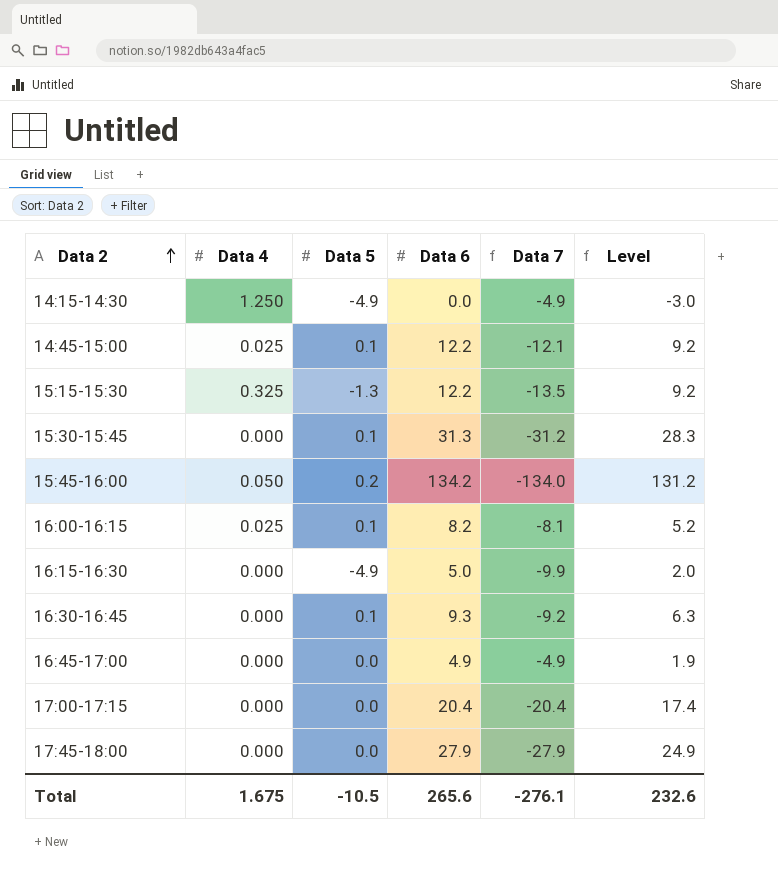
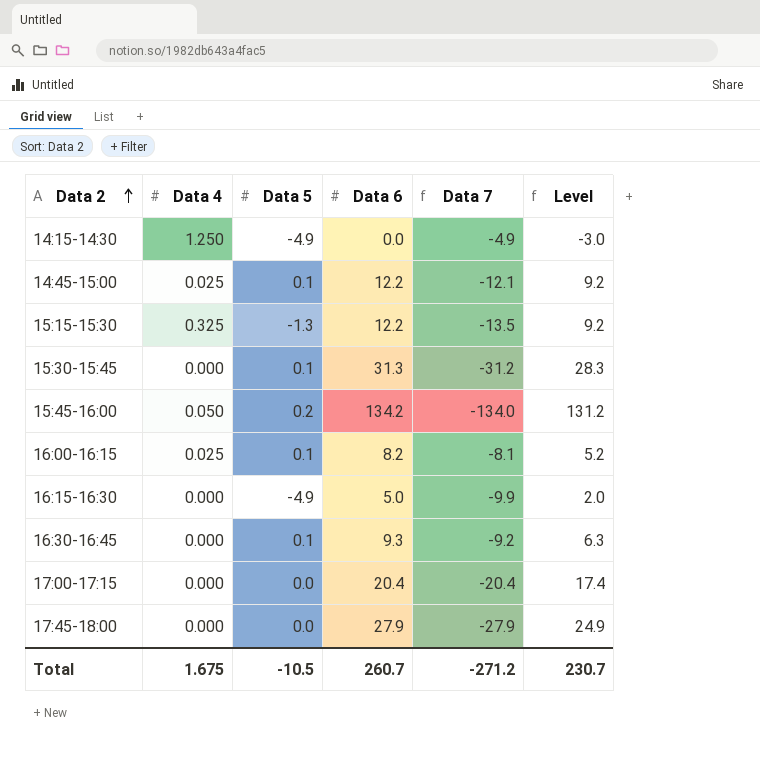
row 16:45-17:00: 0.000 | 0.0 | 4.9 | -4.9 | 1.9 -> none
Total | Data 6: 265.6 -> 260.7
Total | Data 7: -276.1 -> -271.2
Total | Level: 232.6 -> 230.7

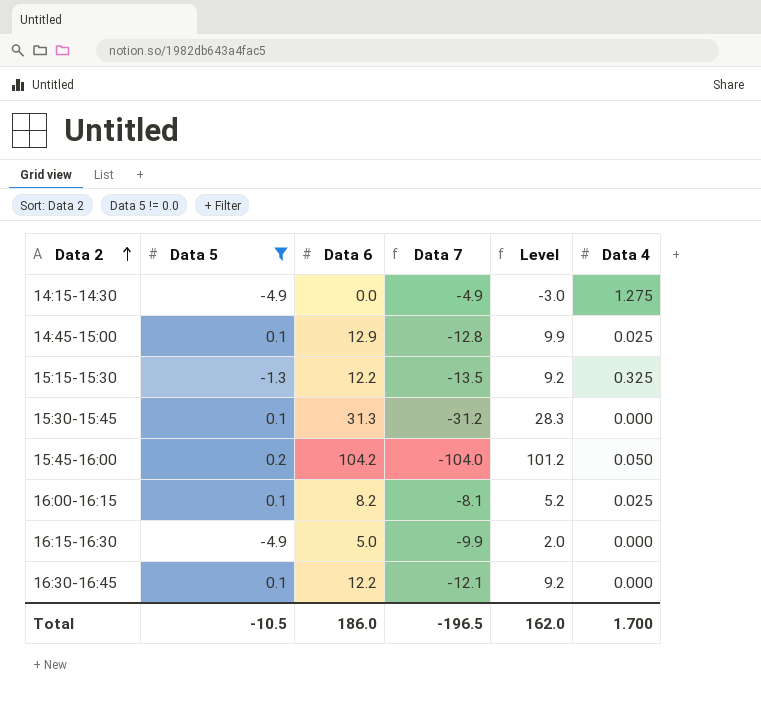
filter: none -> Data 5 != 0.0
column Data 4 | position: 2 -> 6
14:15-14:30 | Data 4: 1.250 -> 1.275
14:45-15:00 | Data 6: 12.2 -> 12.9
14:45-15:00 | Data 7: -12.1 -> -12.8
14:45-15:00 | Level: 9.2 -> 9.9
15:45-16:00 | Data 6: 134.2 -> 104.2
15:45-16:00 | Data 7: -134.0 -> -104.0
15:45-16:00 | Level: 131.2 -> 101.2
16:30-16:45 | Data 6: 9.3 -> 12.2
16:30-16:45 | Data 7: -9.2 -> -12.1
16:30-16:45 | Level: 6.3 -> 9.2
Total | Data 6: 260.7 -> 186.0
Total | Data 7: -271.2 -> -196.5
Total | Level: 230.7 -> 162.0
Total | Data 4: 1.675 -> 1.700

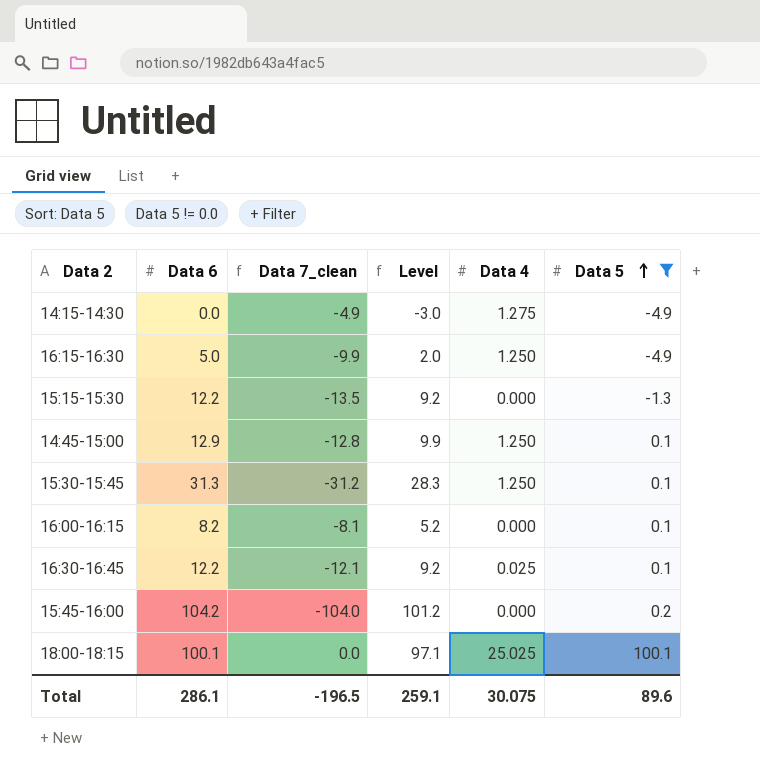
row order: Data 2 ascending -> Data 5 ascending
column name: Data 7 -> Data 7_clean
column Data 5 | position: 2 -> 6
16:15-16:30 | Data 4: 0.000 -> 1.250
15:15-15:30 | Data 4: 0.325 -> 0.000
14:45-15:00 | Data 4: 0.025 -> 1.250
15:30-15:45 | Data 4: 0.000 -> 1.250
16:00-16:15 | Data 4: 0.025 -> 0.000
16:30-16:45 | Data 4: 0.000 -> 0.025
15:45-16:00 | Data 4: 0.050 -> 0.000
row 18:00-18:15: none -> 100.1 | 0.0 | 97.1 | 25.025 | 100.1
Total | Data 6: 186.0 -> 286.1
Total | Level: 162.0 -> 259.1
Total | Data 4: 1.700 -> 30.075
Total | Data 5: -10.5 -> 89.6

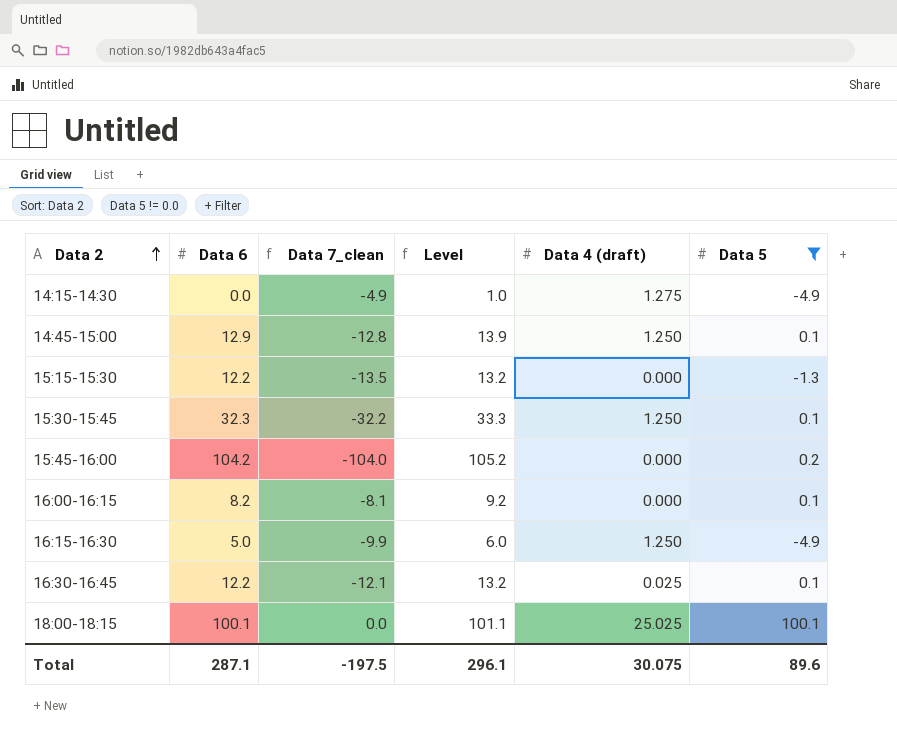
row order: Data 5 ascending -> Data 2 ascending
column Level | formula: [Data 6] - 3 -> [Data 6] + 1
column name: Data 4 -> Data 4 (draft)
15:30-15:45 | Data 6: 31.3 -> 32.3
15:30-15:45 | Data 7_clean: -31.2 -> -32.2
Total | Data 6: 286.1 -> 287.1
Total | Data 7_clean: -196.5 -> -197.5
Total | Level: 259.1 -> 296.1

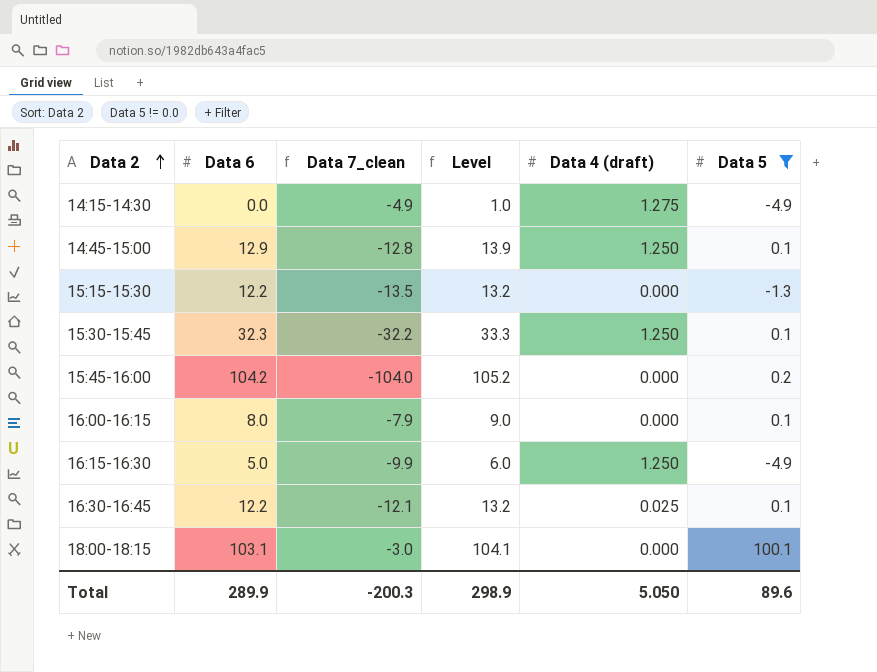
16:00-16:15 | Data 6: 8.2 -> 8.0
16:00-16:15 | Data 7_clean: -8.1 -> -7.9
16:00-16:15 | Level: 9.2 -> 9.0
18:00-18:15 | Data 6: 100.1 -> 103.1
18:00-18:15 | Data 7_clean: 0.0 -> -3.0
18:00-18:15 | Level: 101.1 -> 104.1
18:00-18:15 | Data 4 (draft): 25.025 -> 0.000
Total | Data 6: 287.1 -> 289.9
Total | Data 7_clean: -197.5 -> -200.3
Total | Level: 296.1 -> 298.9
Total | Data 4 (draft): 30.075 -> 5.050

